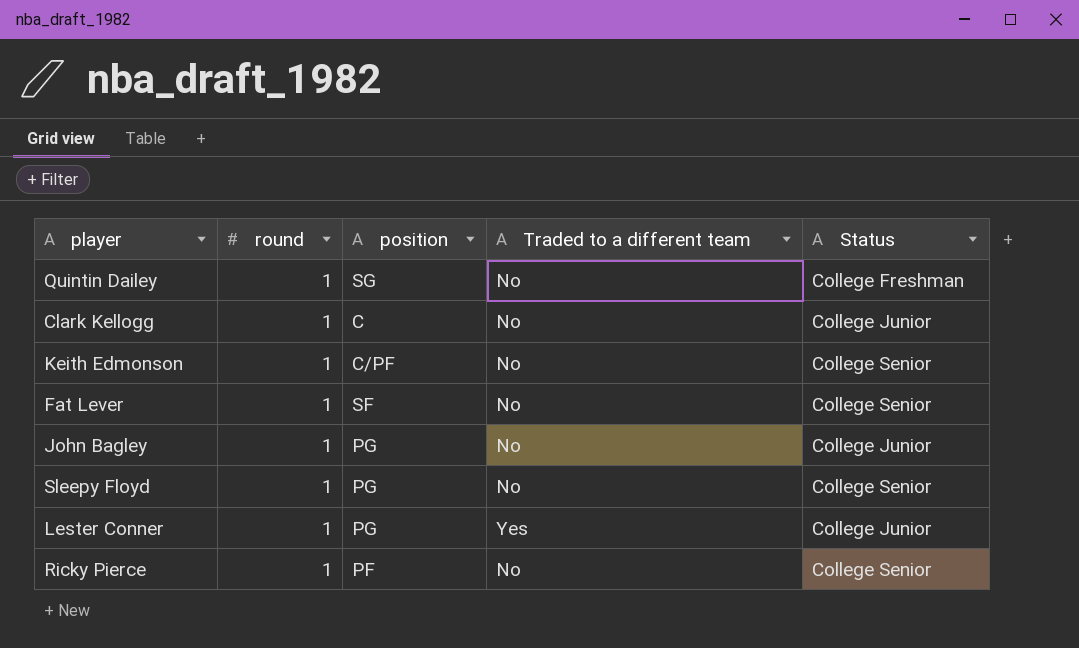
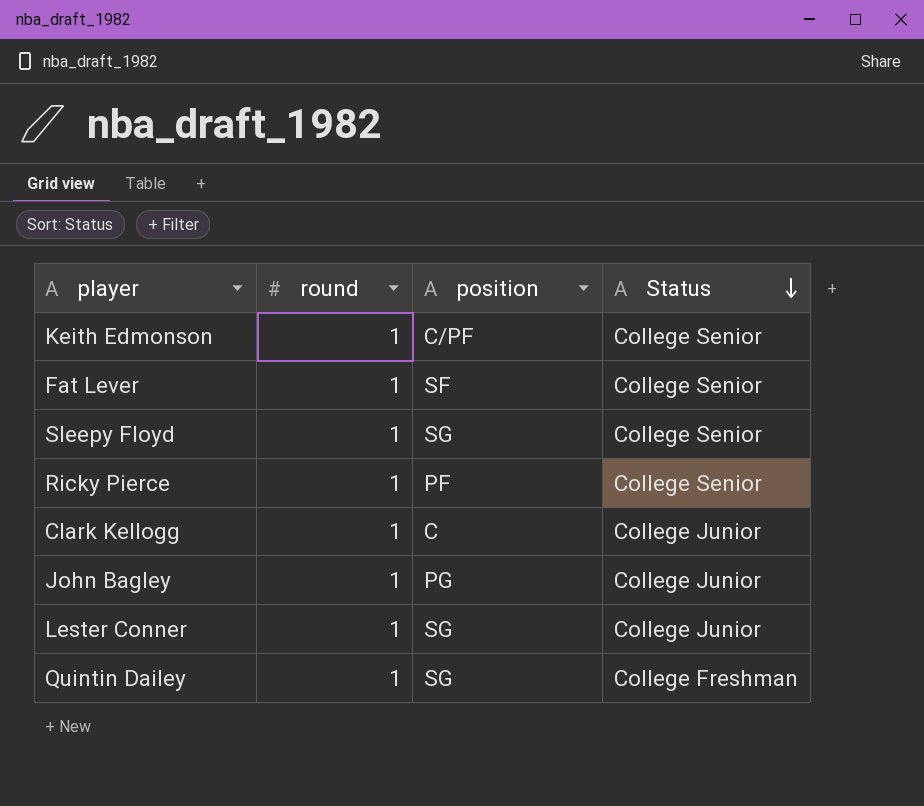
row order: none -> Status descending
column Traded to a different team | position: 4 -> none
Sleepy Floyd | position: PG -> SG
Lester Conner | position: PG -> SG

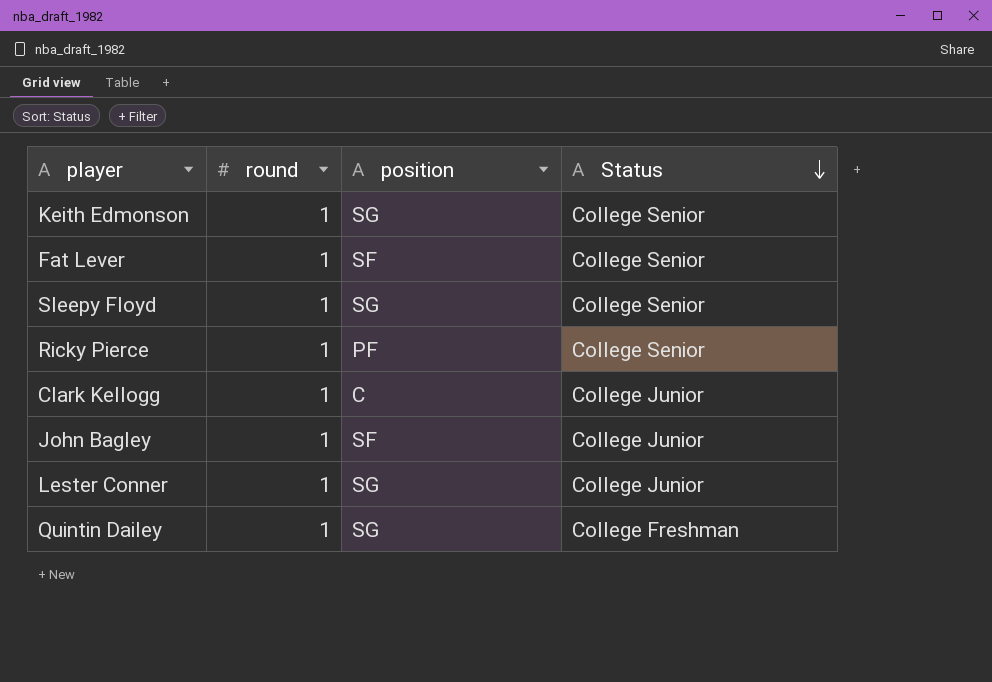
Keith Edmonson | position: C/PF -> SG
John Bagley | position: PG -> SF

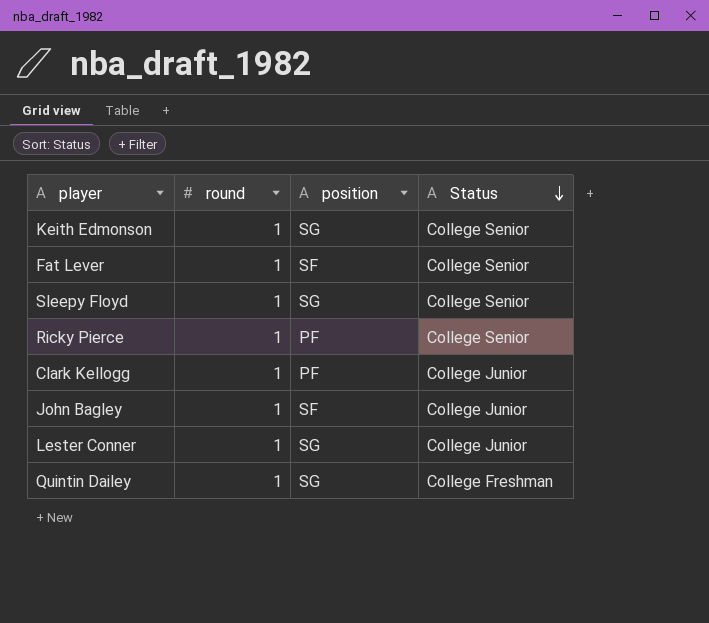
Clark Kellogg | position: C -> PF

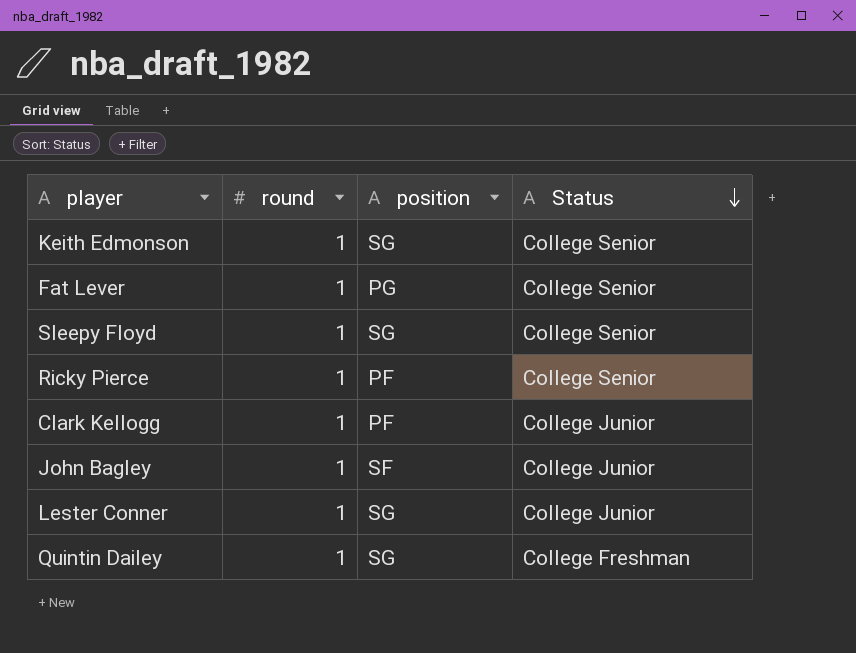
Fat Lever | position: SF -> PG

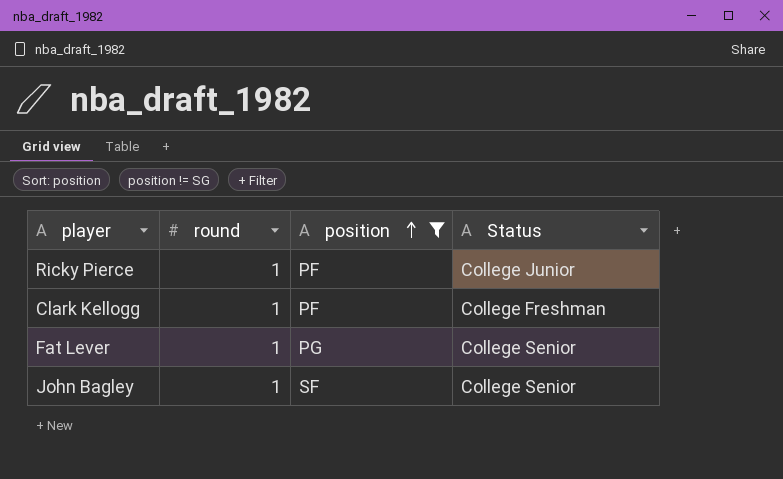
filter: none -> position != SG
row order: Status descending -> position ascending
Ricky Pierce | Status: College Senior -> College Junior
Clark Kellogg | Status: College Junior -> College Freshman
John Bagley | Status: College Junior -> College Senior

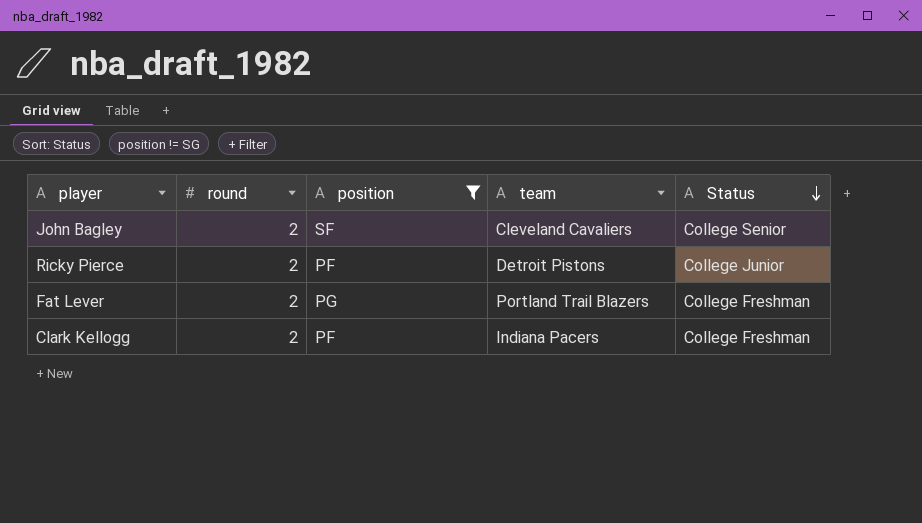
row order: position ascending -> Status descending
column team | position: none -> 4
John Bagley | round: 1 -> 2
Ricky Pierce | round: 1 -> 2
Fat Lever | round: 1 -> 2
Fat Lever | Status: College Senior -> College Freshman
Clark Kellogg | round: 1 -> 2

